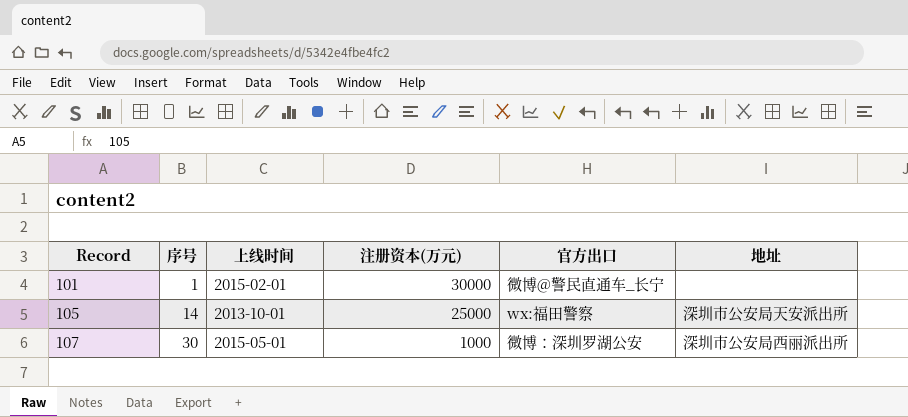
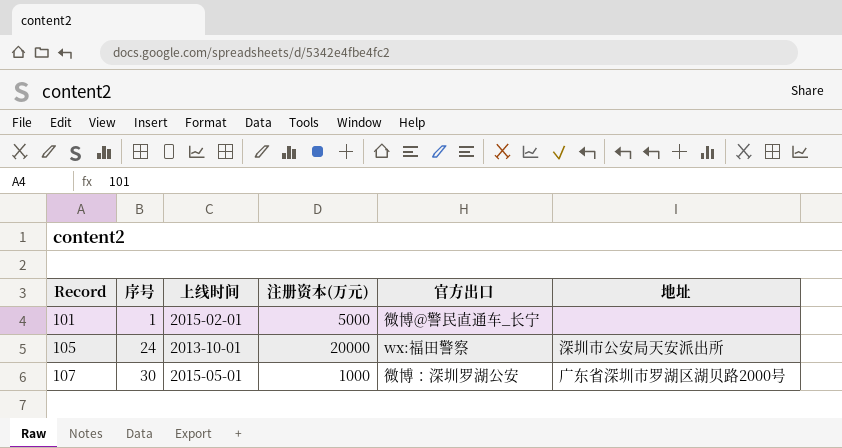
101 | 注册资本(万元): 30000 -> 5000
105 | 序号: 14 -> 24
105 | 注册资本(万元): 25000 -> 20000
107 | 地址: 深圳市公安局西丽派出所 -> 广东省深圳市罗湖区湖贝路2000号

